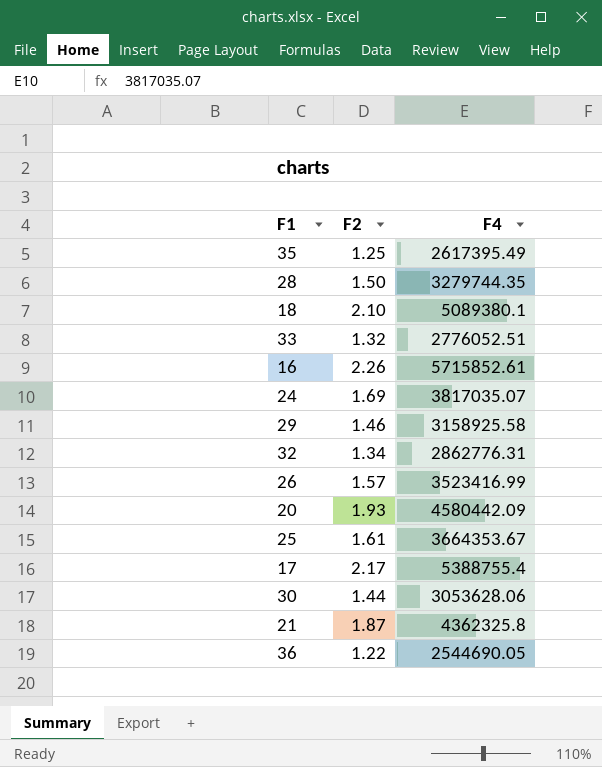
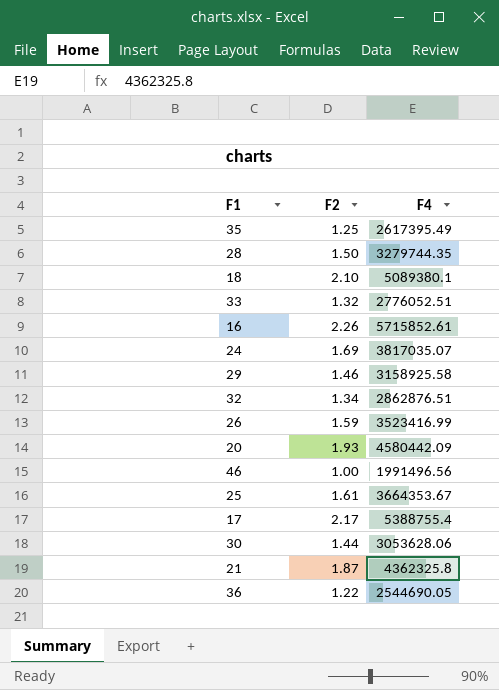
32 | F4: 2862776.31 -> 2862876.51
26 | F2: 1.57 -> 1.59
row 46: none -> 1.00 | 1991496.56

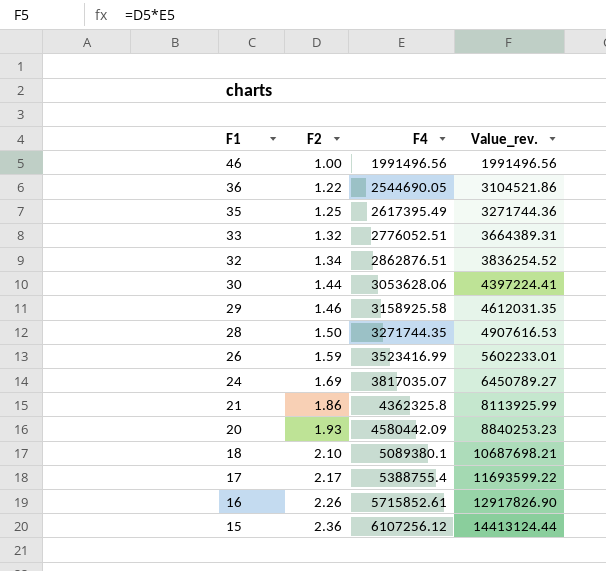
row order: none -> F1 descending
column Value_rev. | formula: none -> [F2] * [F4]
row 25: 1.61 | 3664353.67 -> none
28 | F4: 3279744.35 -> 3271744.35
21 | F2: 1.87 -> 1.86
row 15: none -> 2.36 | 6107256.12 | 14413124.44

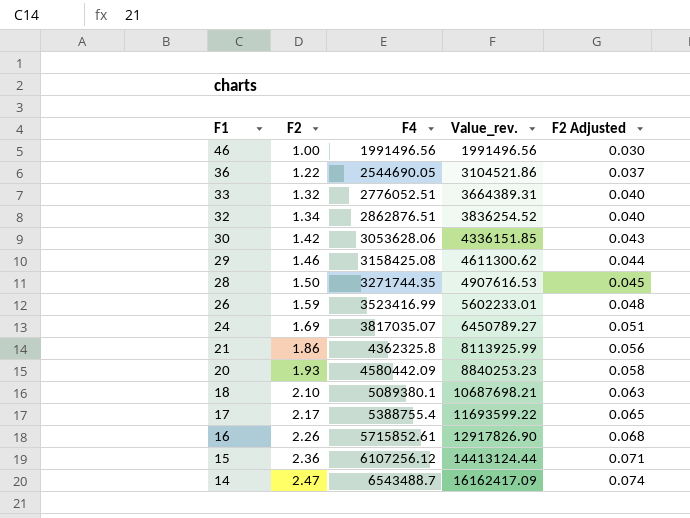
column F2 Adjusted | formula: none -> [F2] * 0.03
row 35: 1.25 | 2617395.49 | 3271744.36 -> none
30 | F2: 1.44 -> 1.42
30 | Value_rev.: 4397224.41 -> 4336151.85
29 | F4: 3158925.58 -> 3158425.08
29 | Value_rev.: 4612031.35 -> 4611300.62
row 14: none -> 2.47 | 6543488.7 | 16162417.09 | 0.074

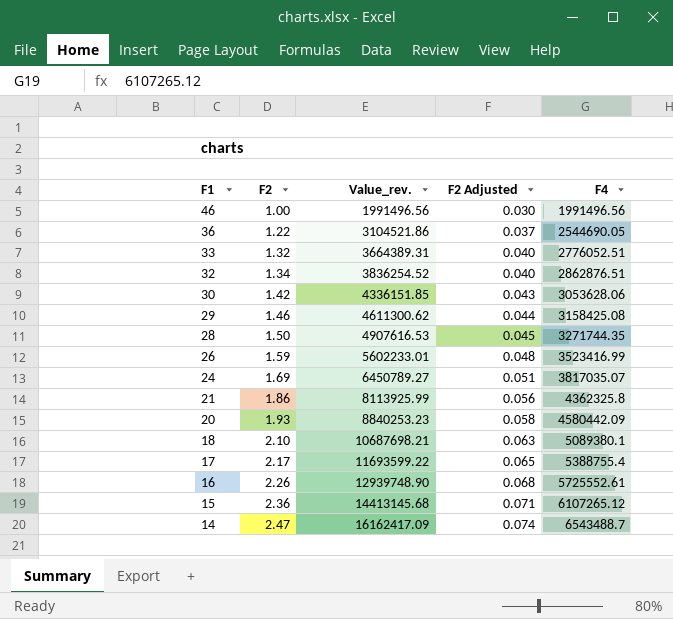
column F4 | position: 3 -> 5
16 | Value_rev.: 12917826.90 -> 12939748.90
16 | F4: 5715852.61 -> 5725552.61
15 | Value_rev.: 14413124.44 -> 14413145.68
15 | F4: 6107256.12 -> 6107265.12

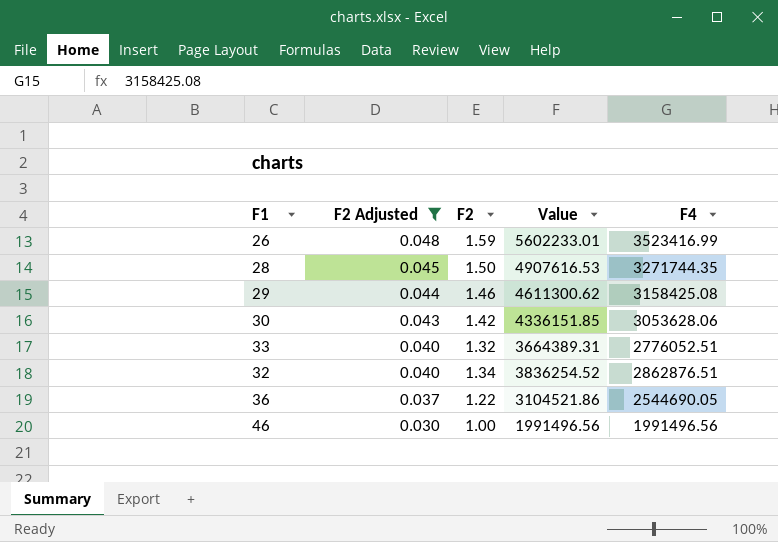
filter: none -> F2 Adjusted <= 0.048
row order: F1 descending -> F2 Adjusted descending
column F2 Adjusted | position: 4 -> 2
column name: Value_rev. -> Value

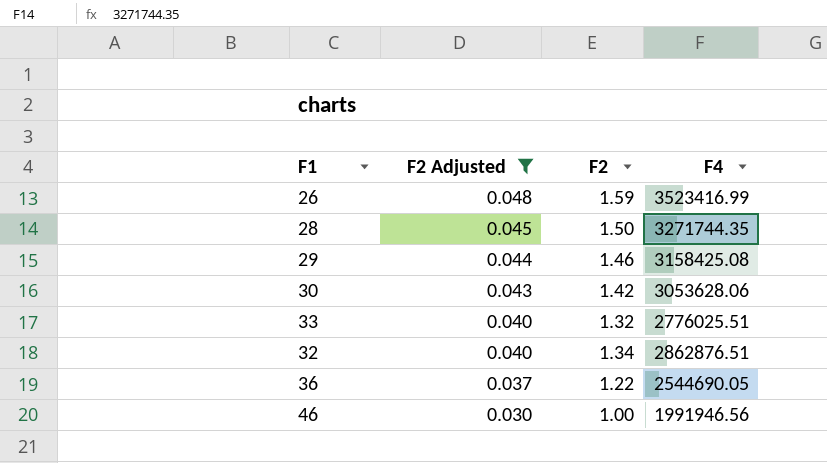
column Value | formula: [F2] * [F4] -> none
33 | F4: 2776052.51 -> 2776025.51
46 | F4: 1991496.56 -> 1991946.56

